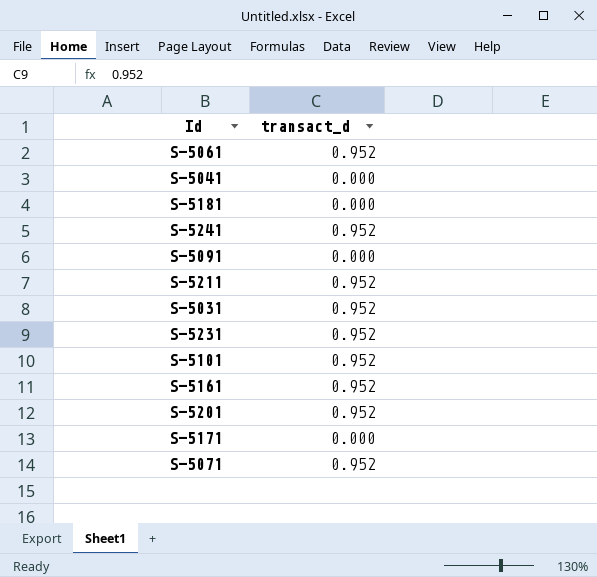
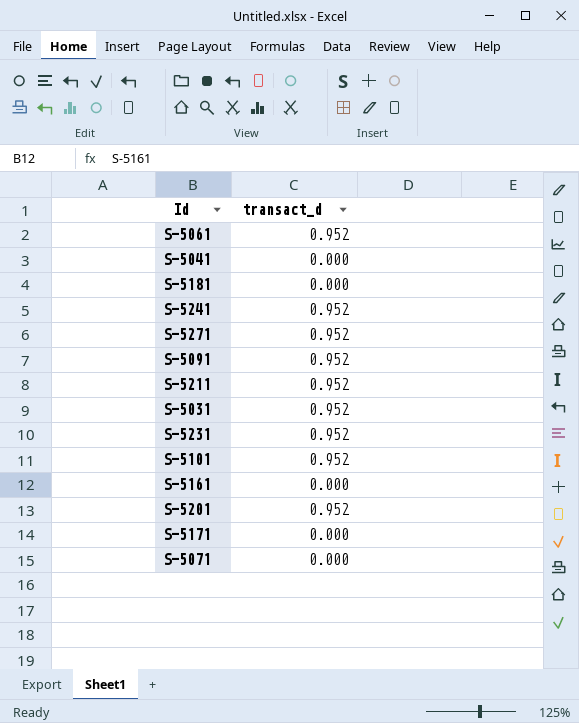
row S-5271: none -> 0.952
S-5091 | transact_d: 0.000 -> 0.952
S-5161 | transact_d: 0.952 -> 0.000
S-5071 | transact_d: 0.952 -> 0.000

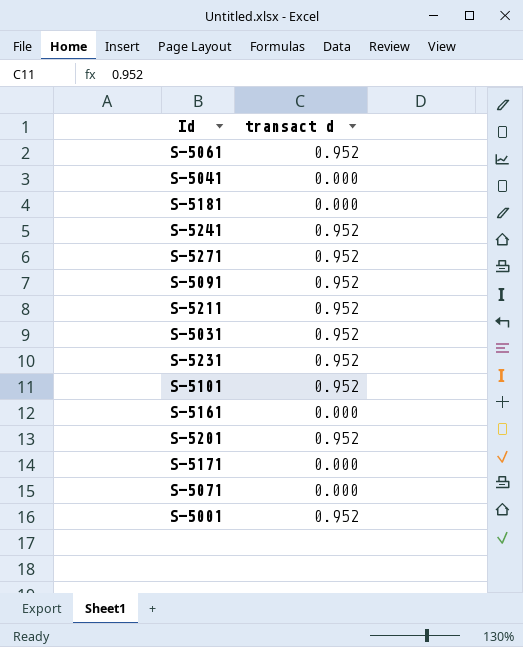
column name: transact_d -> transact d
row S-5001: none -> 0.952

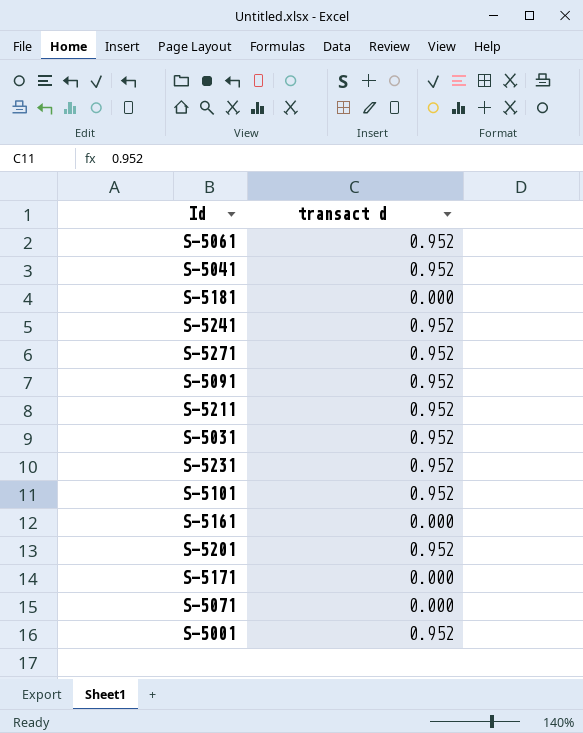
S-5041 | transact d: 0.000 -> 0.952

